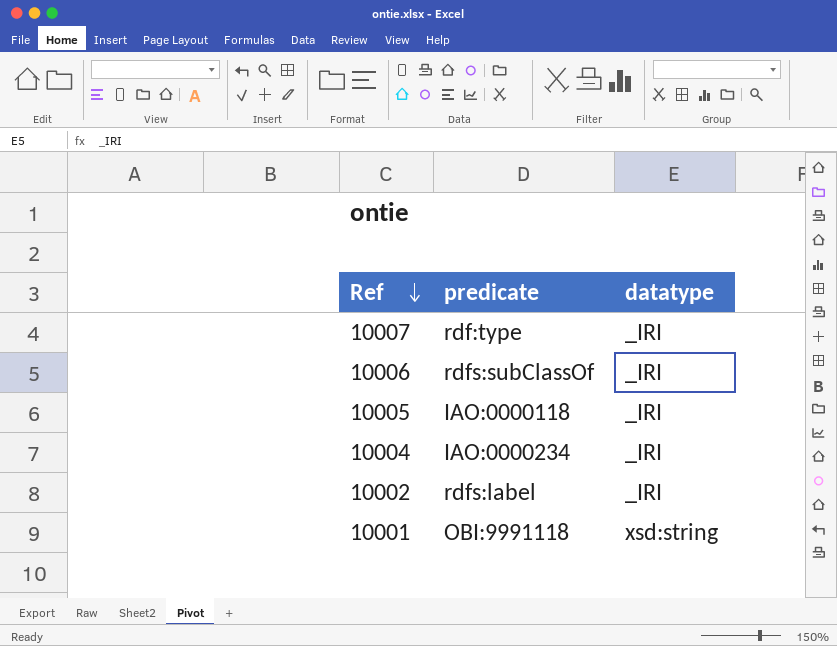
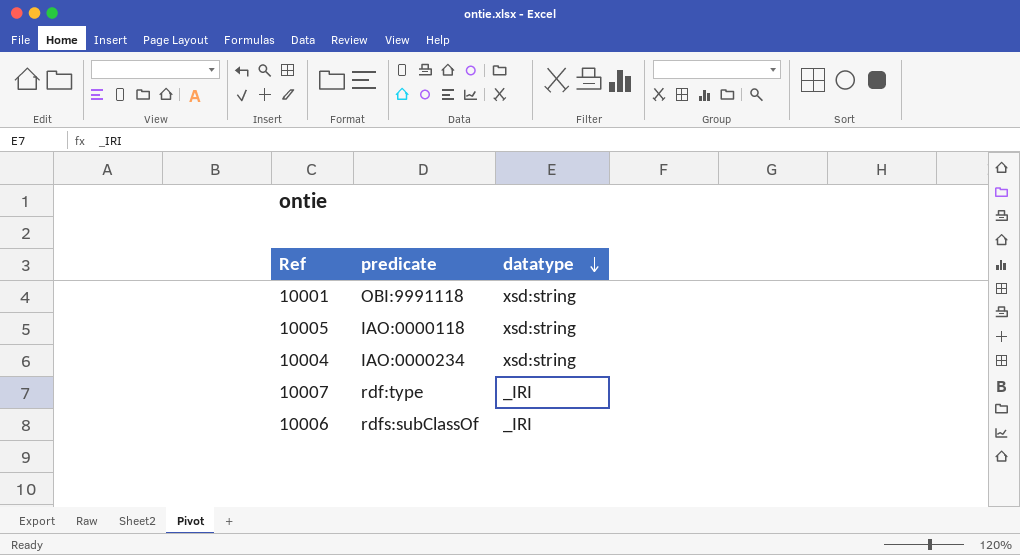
row order: Ref descending -> datatype descending
row 10002: rdfs:label | _IRI -> none
10005 | datatype: _IRI -> xsd:string
10004 | datatype: _IRI -> xsd:string

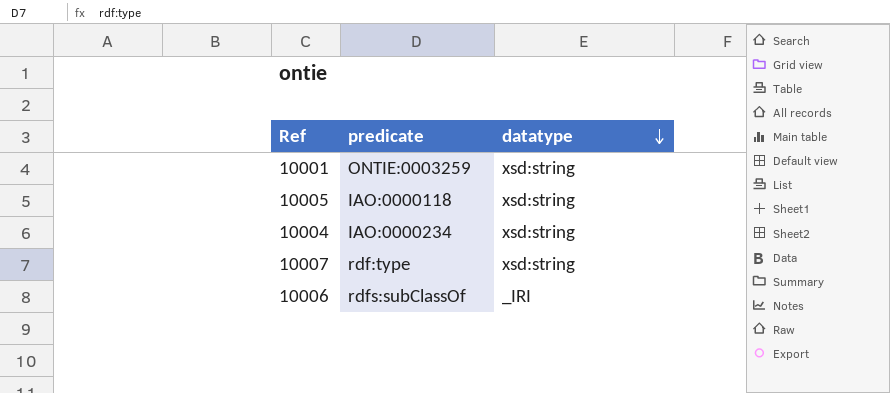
10001 | predicate: OBI:9991118 -> ONTIE:0003259
10007 | datatype: _IRI -> xsd:string

